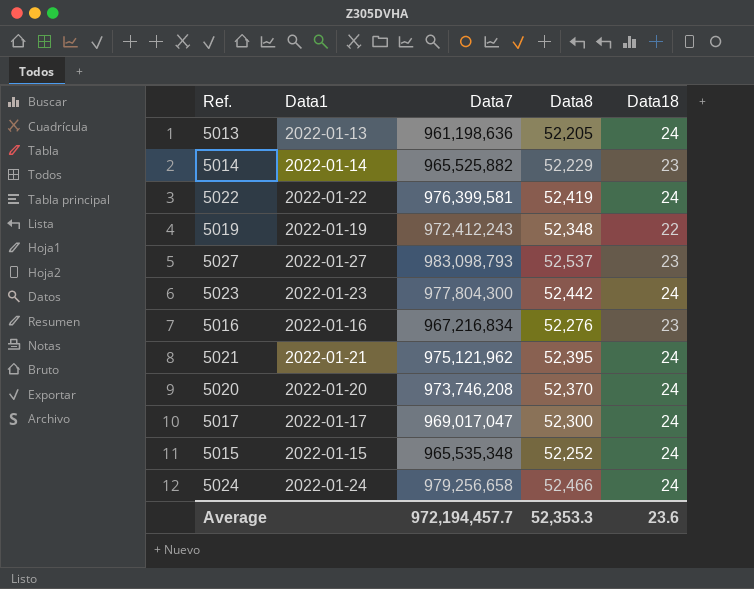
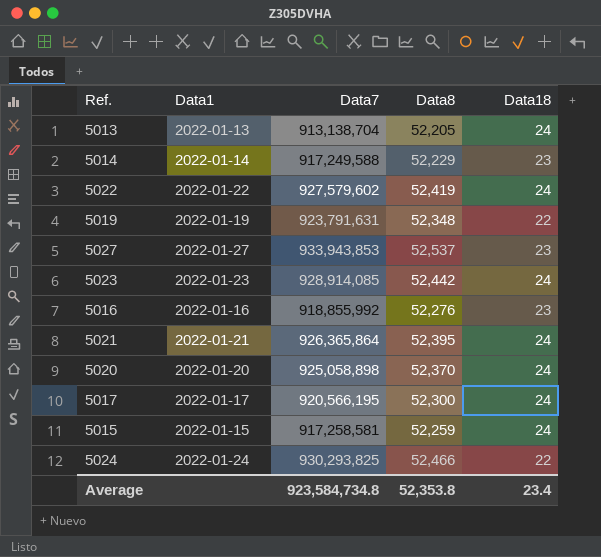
5013 | Data7: 961,198,636 -> 913,138,704
5014 | Data7: 965,525,882 -> 917,249,588
5022 | Data7: 976,399,581 -> 927,579,602
5019 | Data7: 972,412,243 -> 923,791,631
5027 | Data7: 983,098,793 -> 933,943,853
5023 | Data7: 977,804,300 -> 928,914,085
5016 | Data7: 967,216,834 -> 918,855,992
5021 | Data7: 975,121,962 -> 926,365,864
5020 | Data7: 973,746,208 -> 925,058,898
5017 | Data7: 969,017,047 -> 920,566,195
5015 | Data7: 965,535,348 -> 917,258,581
5015 | Data8: 52,252 -> 52,259
5024 | Data7: 979,256,658 -> 930,293,825
5024 | Data18: 24 -> 22
Average | Data7: 972,194,457.7 -> 923,584,734.8
Average | Data8: 52,353.3 -> 52,353.8
Average | Data18: 23.6 -> 23.4

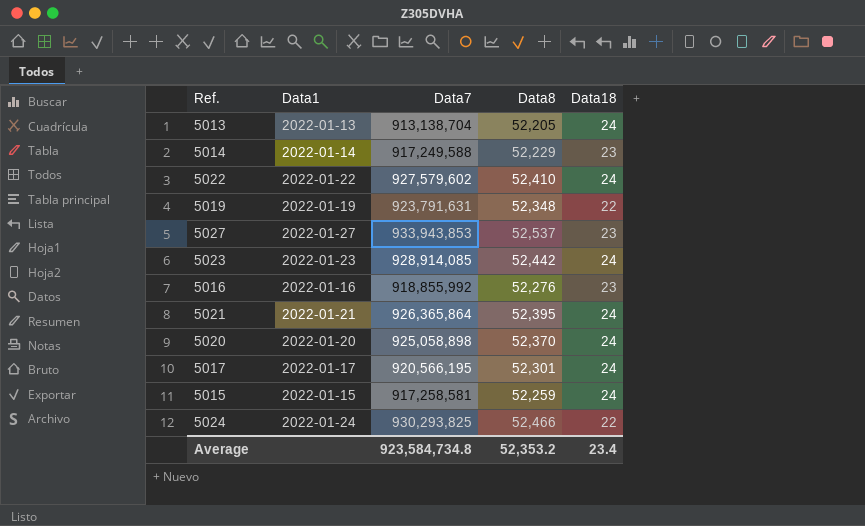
5022 | Data8: 52,419 -> 52,410
5017 | Data8: 52,300 -> 52,301
Average | Data8: 52,353.8 -> 52,353.2

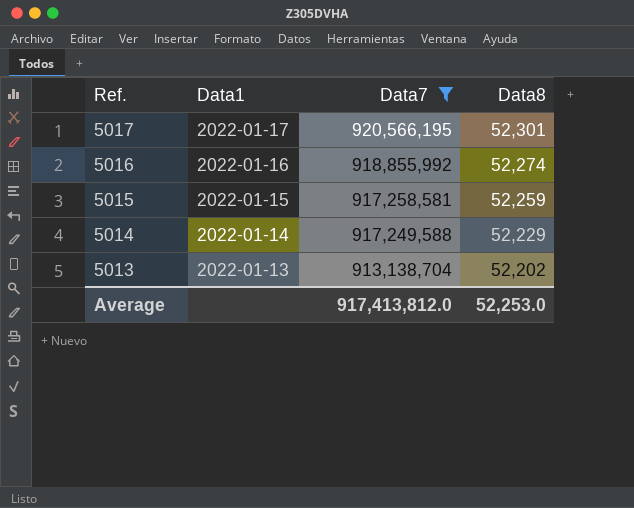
filter: none -> Data7 <= 920,566,195
row order: none -> Ref. descending
column Data18 | position: 5 -> none
5016 | Data8: 52,276 -> 52,274
5013 | Data8: 52,205 -> 52,202
Average | Data7: 923,584,734.8 -> 917,413,812.0
Average | Data8: 52,353.2 -> 52,253.0

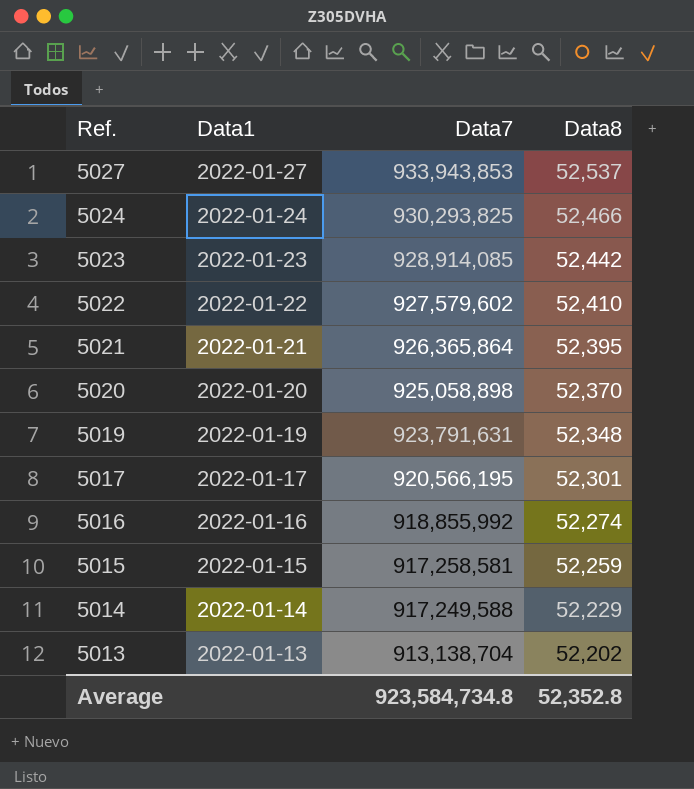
filter: Data7 <= 920,566,195 -> none
Average | Data7: 917,413,812.0 -> 923,584,734.8
Average | Data8: 52,253.0 -> 52,352.8

